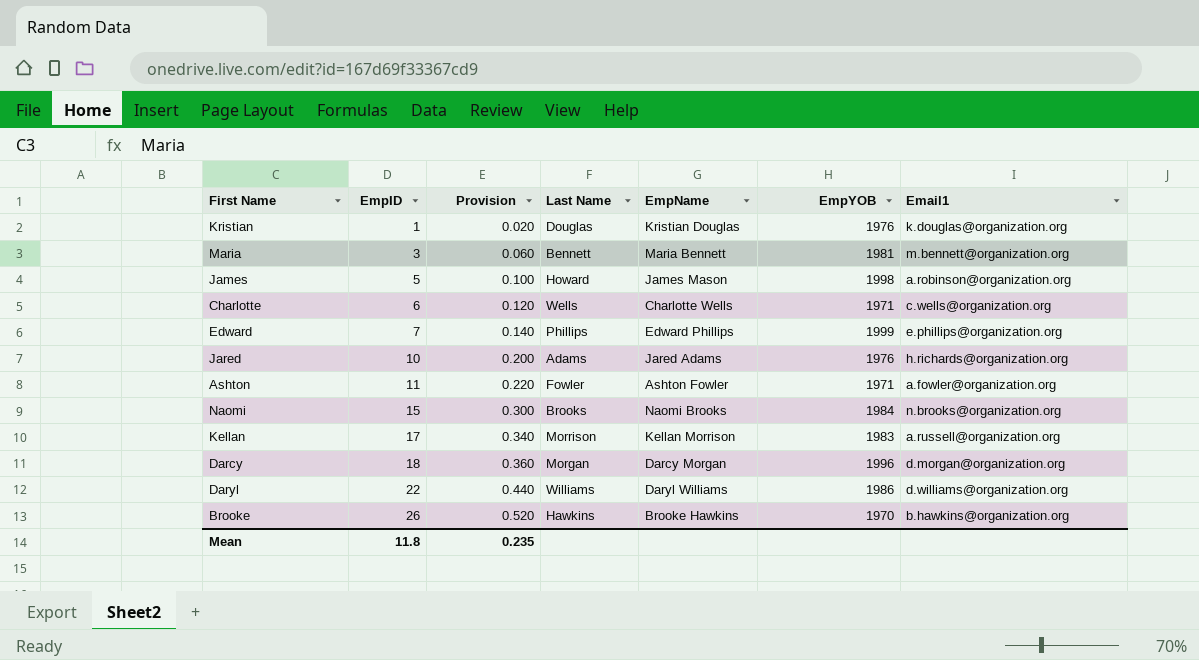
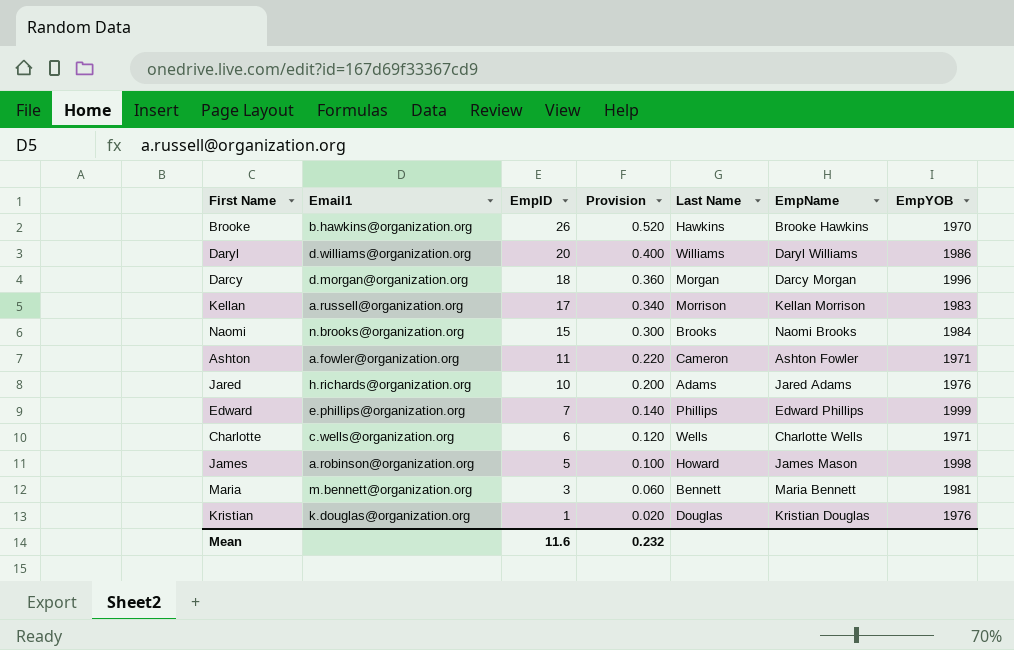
row order: EmpID ascending -> EmpID descending
column Email1 | position: 7 -> 2
Daryl | EmpID: 22 -> 20
Daryl | Provision: 0.440 -> 0.400
Ashton | Last Name: Fowler -> Cameron
Mean | EmpID: 11.8 -> 11.6
Mean | Provision: 0.235 -> 0.232

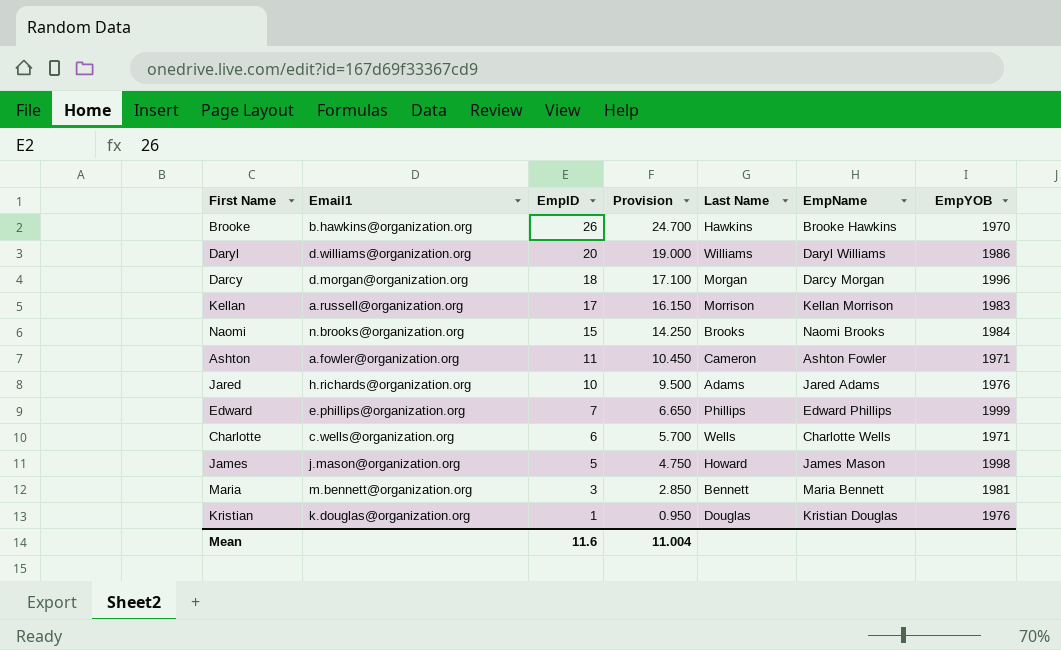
column Provision | formula: [EmpID] * 0.02 -> [EmpID] * 0.95
James | Email1: a.robinson@organization.org -> j.mason@organization.org
Mean | Provision: 0.232 -> 11.004

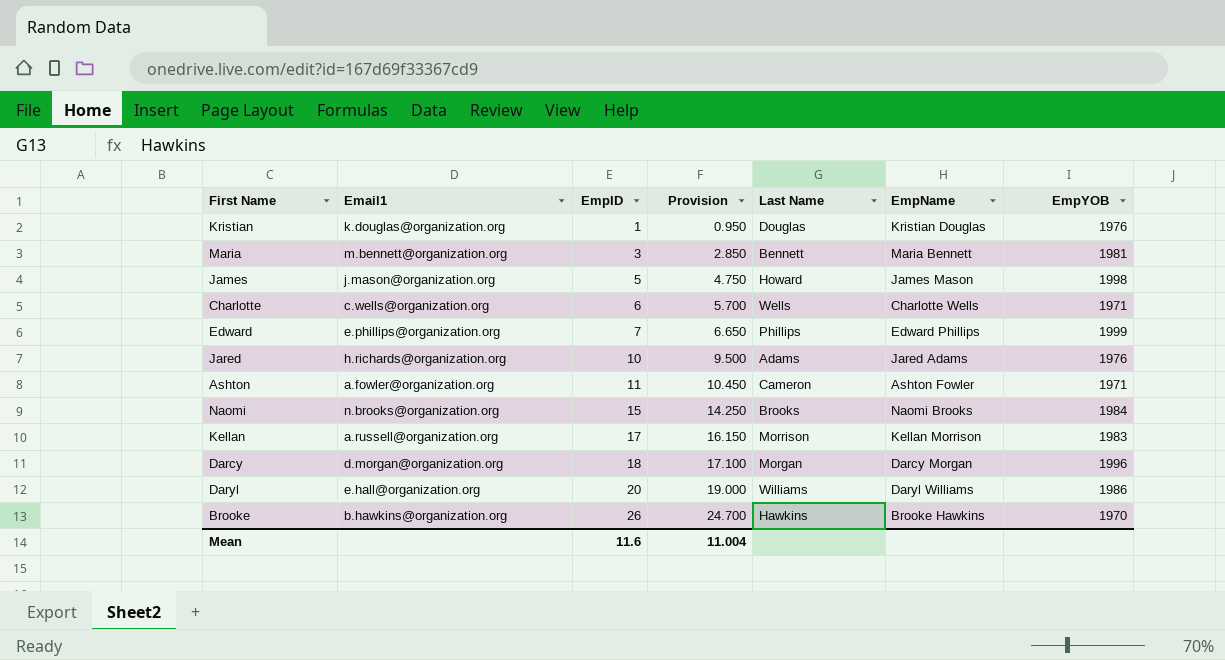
row order: EmpID descending -> EmpID ascending
Daryl | Email1: d.williams@organization.org -> e.hall@organization.org

